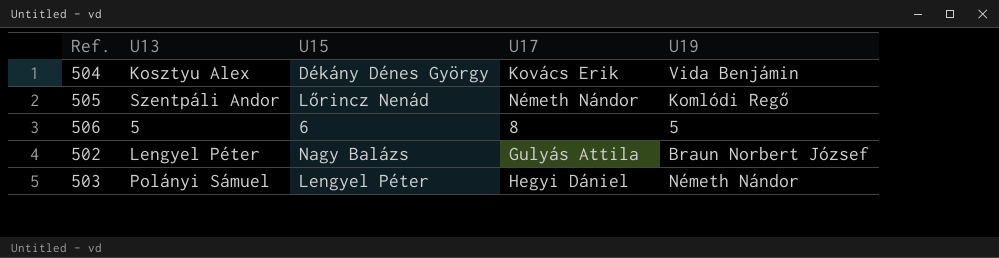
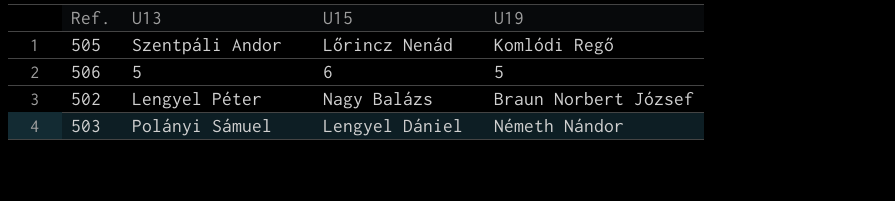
column U17 | position: 4 -> none
row 504: Kosztyu Alex | Dékány Dénes György | Kovács Erik | Vida Benjámin -> none
503 | U15: Lengyel Péter -> Lengyel Dániel

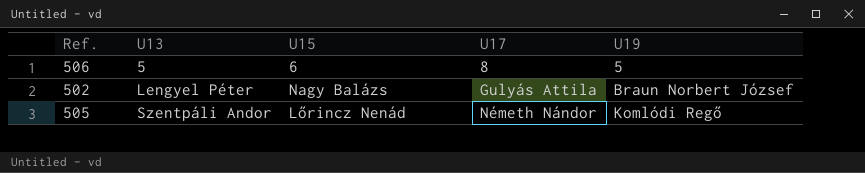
row order: none -> U13 ascending
column U17 | position: none -> 4
row 503: Polányi Sámuel | Lengyel Dániel | Németh Nándor -> none

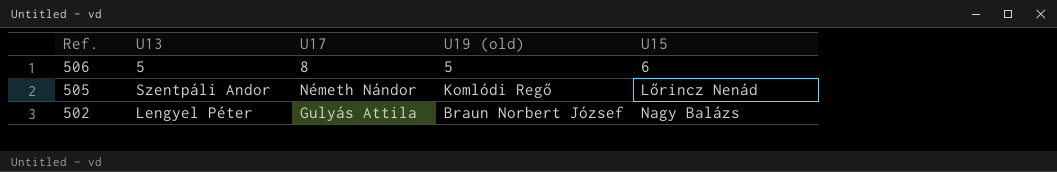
row order: U13 ascending -> Ref. descending
column name: U19 -> U19 (old)
column U15 | position: 3 -> 5

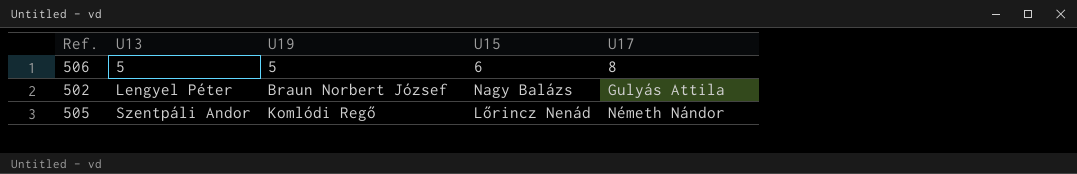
row order: Ref. descending -> U13 ascending
column name: U19 (old) -> U19
column U17 | position: 3 -> 5

